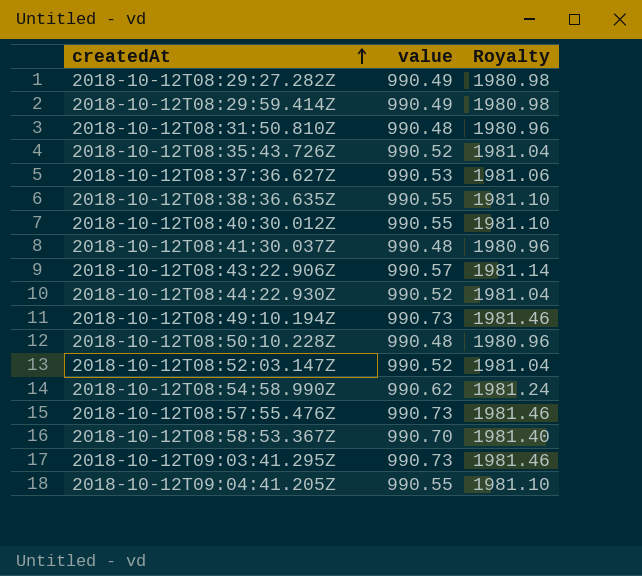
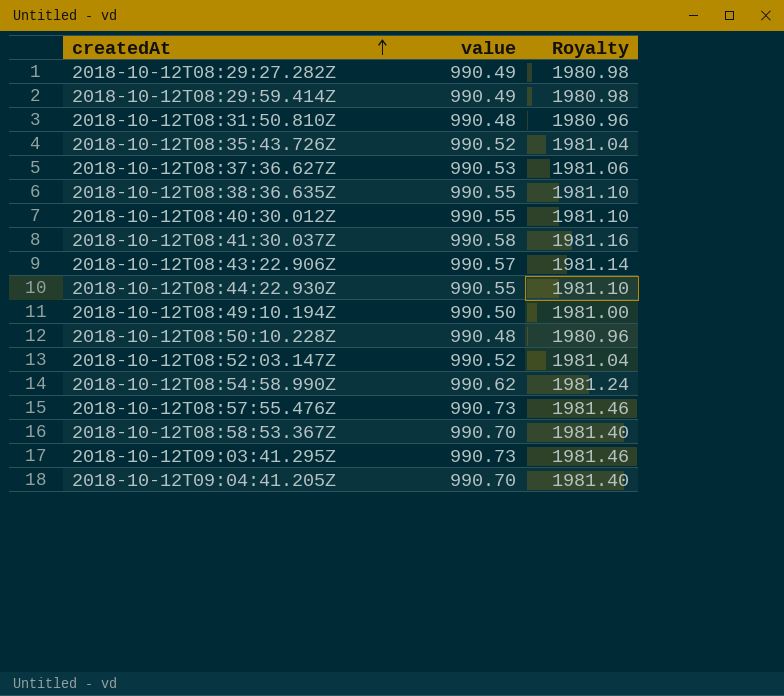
2018-10-12T08:41:30.037Z | value: 990.48 -> 990.58
2018-10-12T08:41:30.037Z | Royalty: 1980.96 -> 1981.16
2018-10-12T08:44:22.930Z | value: 990.52 -> 990.55
2018-10-12T08:44:22.930Z | Royalty: 1981.04 -> 1981.10
2018-10-12T08:49:10.194Z | value: 990.73 -> 990.50
2018-10-12T08:49:10.194Z | Royalty: 1981.46 -> 1981.00
2018-10-12T09:04:41.205Z | value: 990.55 -> 990.70
2018-10-12T09:04:41.205Z | Royalty: 1981.10 -> 1981.40

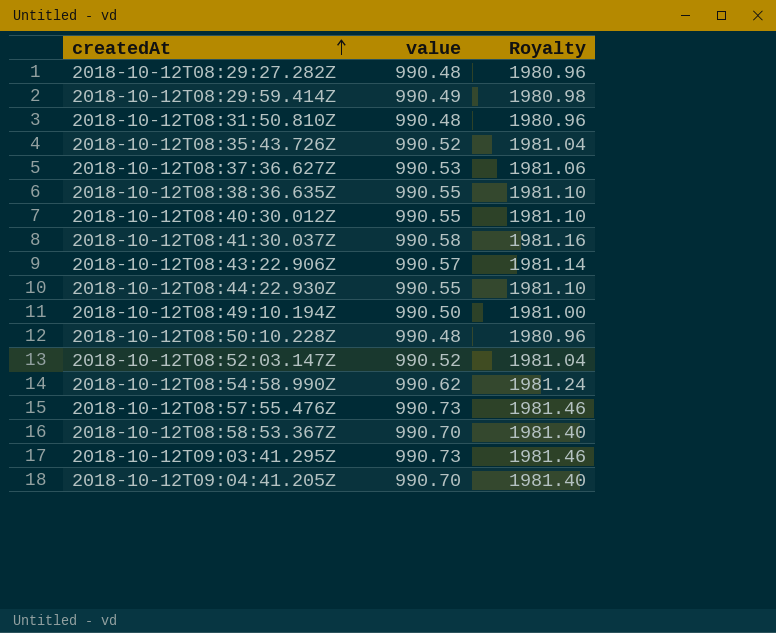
2018-10-12T08:29:27.282Z | value: 990.49 -> 990.48
2018-10-12T08:29:27.282Z | Royalty: 1980.98 -> 1980.96

